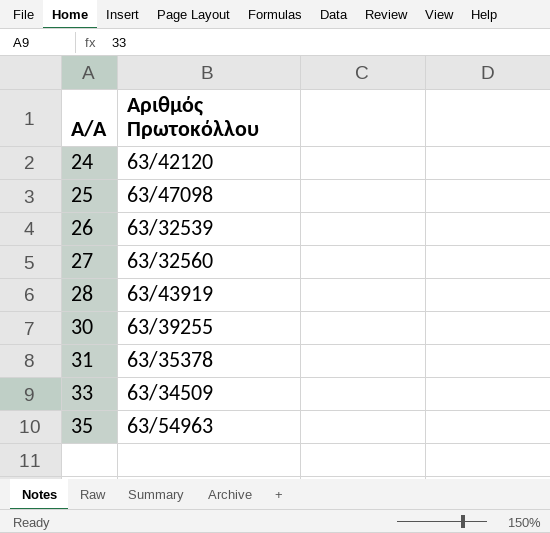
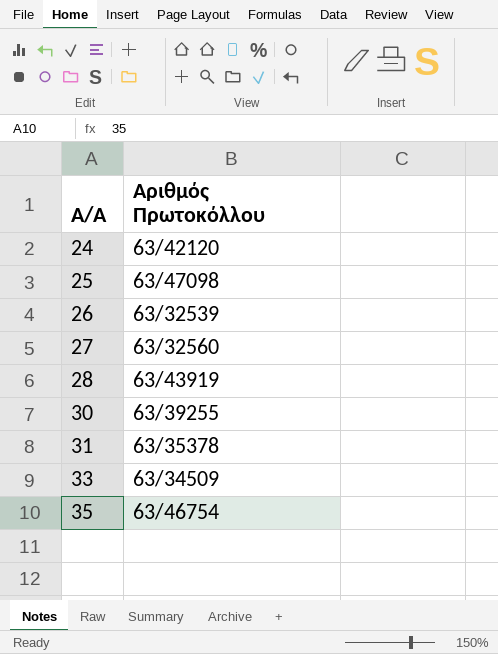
35 | Αριθμός Πρωτοκόλλου: 63/54963 -> 63/46754

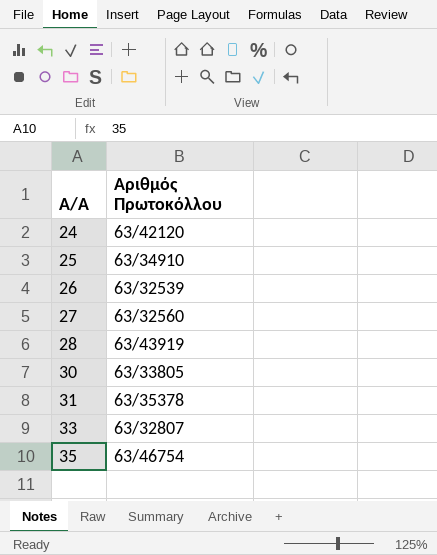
25 | Αριθμός Πρωτοκόλλου: 63/47098 -> 63/34910
30 | Αριθμός Πρωτοκόλλου: 63/39255 -> 63/33805
33 | Αριθμός Πρωτοκόλλου: 63/34509 -> 63/32807

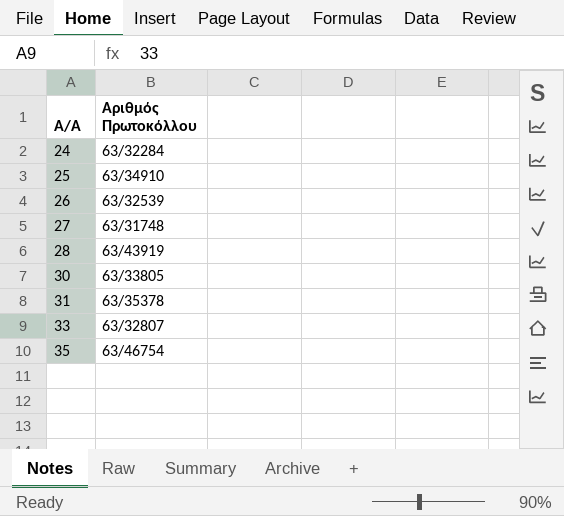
24 | Αριθμός Πρωτοκόλλου: 63/42120 -> 63/32284
27 | Αριθμός Πρωτοκόλλου: 63/32560 -> 63/31748

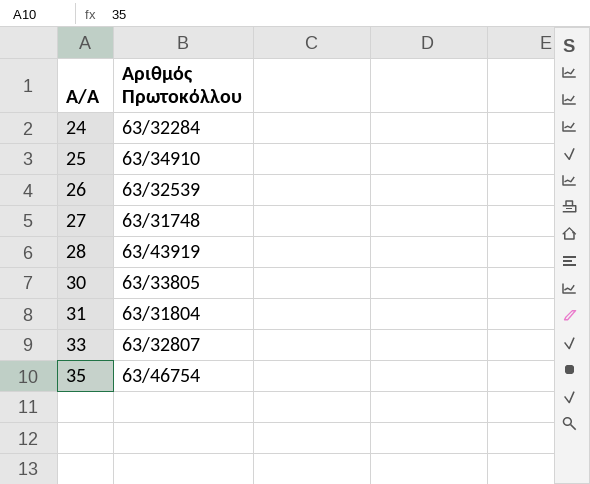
31 | Αριθμός Πρωτοκόλλου: 63/35378 -> 63/31804

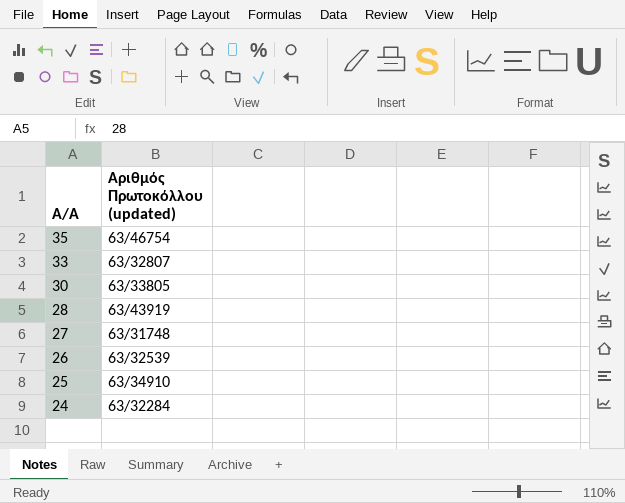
row order: Α/Α ascending -> Α/Α descending
column name: Αριθμός Πρωτοκόλλου -> Αριθμός Πρωτοκόλλου (updated)
row 31: 63/31804 -> none

